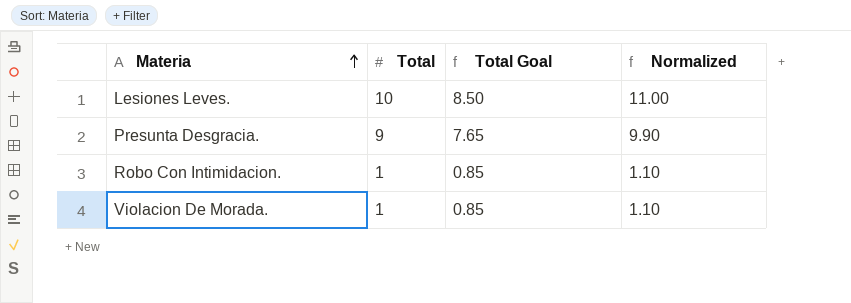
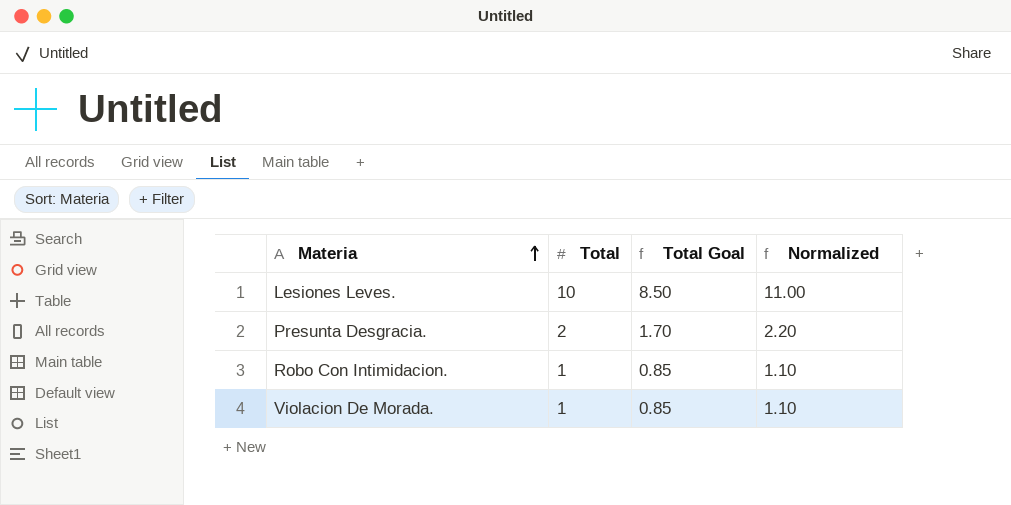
Presunta Desgracia. | Total: 9 -> 2
Presunta Desgracia. | Total Goal: 7.65 -> 1.70
Presunta Desgracia. | Normalized: 9.90 -> 2.20

